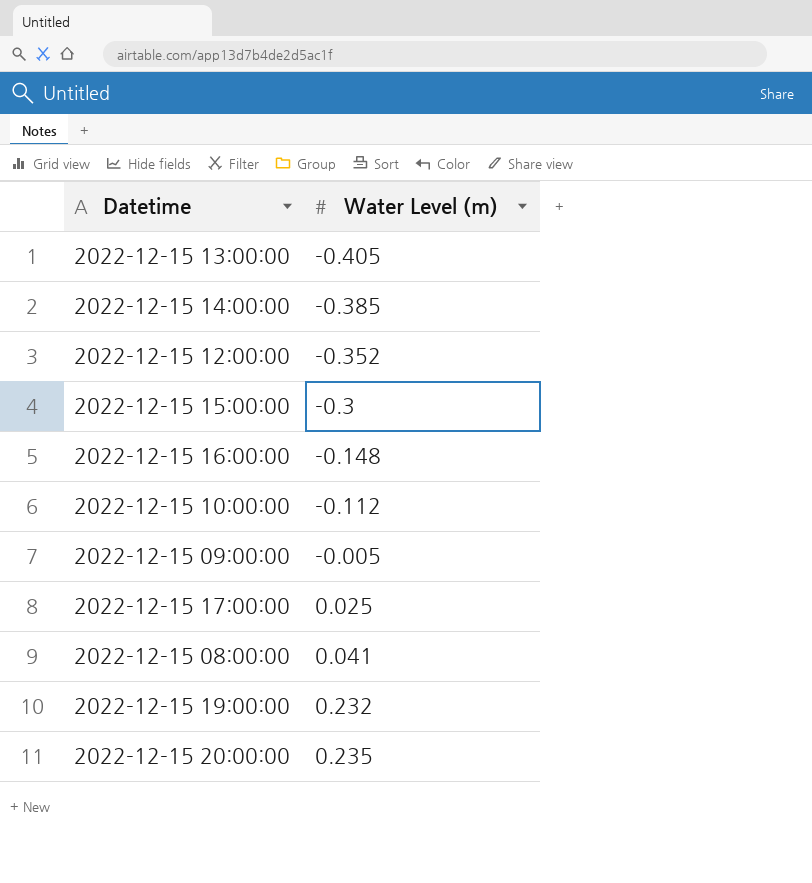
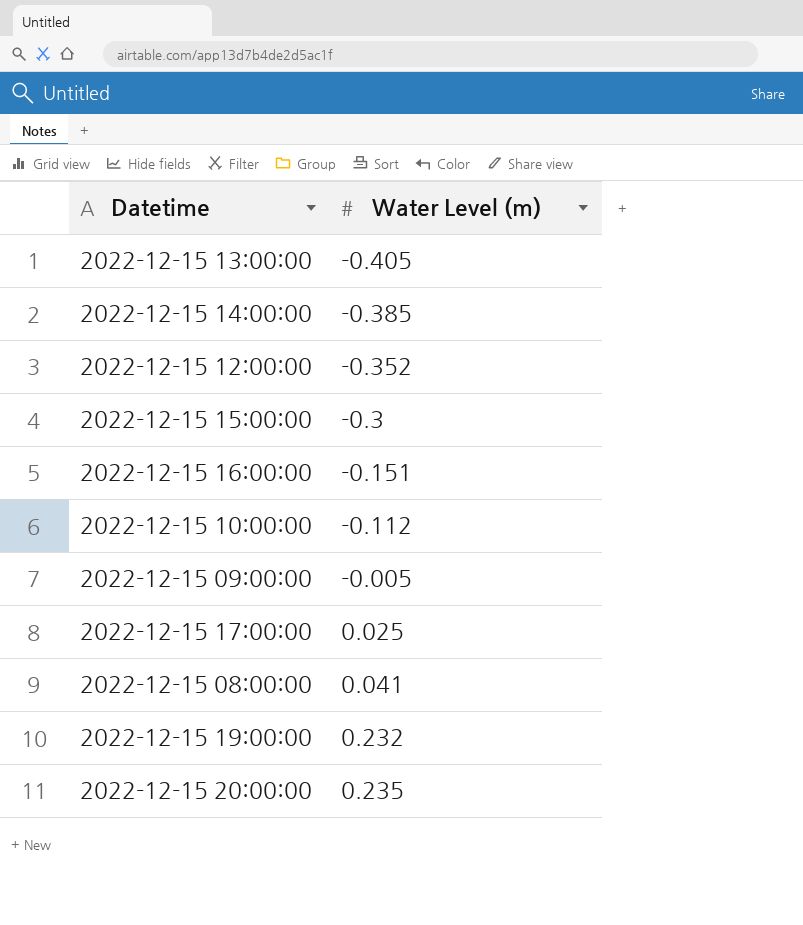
2022-12-15 16:00:00 | Water Level (m): -0.148 -> -0.151

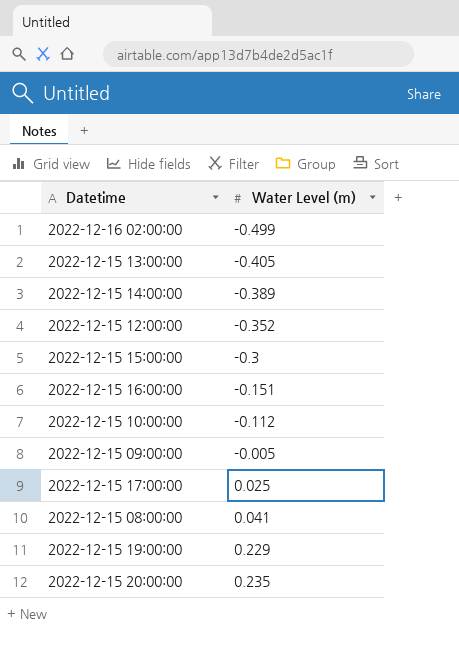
row 2022-12-16 02:00:00: none -> -0.499
2022-12-15 14:00:00 | Water Level (m): -0.385 -> -0.389
2022-12-15 19:00:00 | Water Level (m): 0.232 -> 0.229

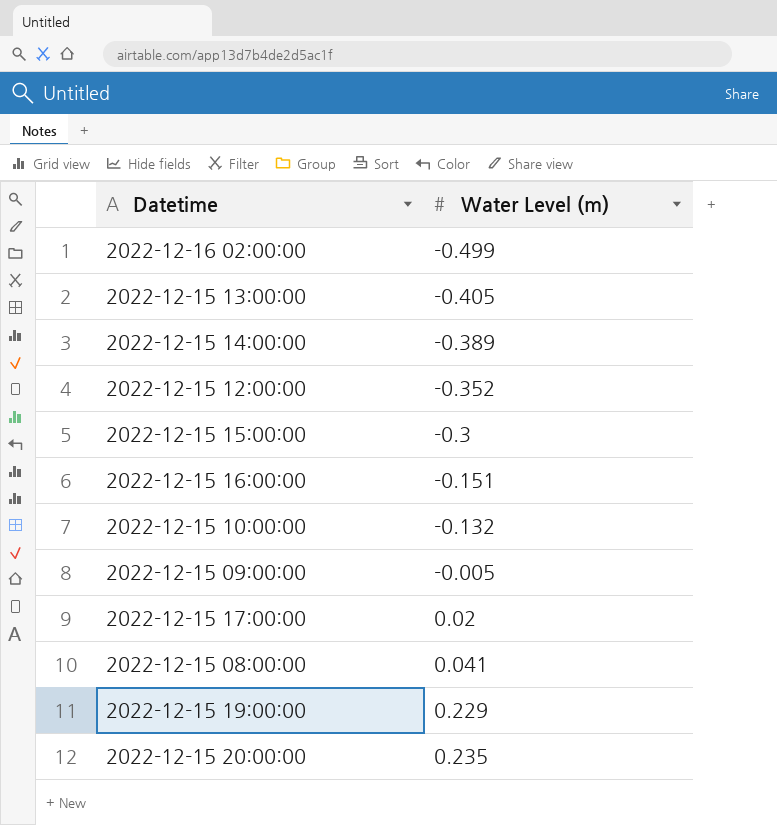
2022-12-15 10:00:00 | Water Level (m): -0.112 -> -0.132
2022-12-15 17:00:00 | Water Level (m): 0.025 -> 0.02

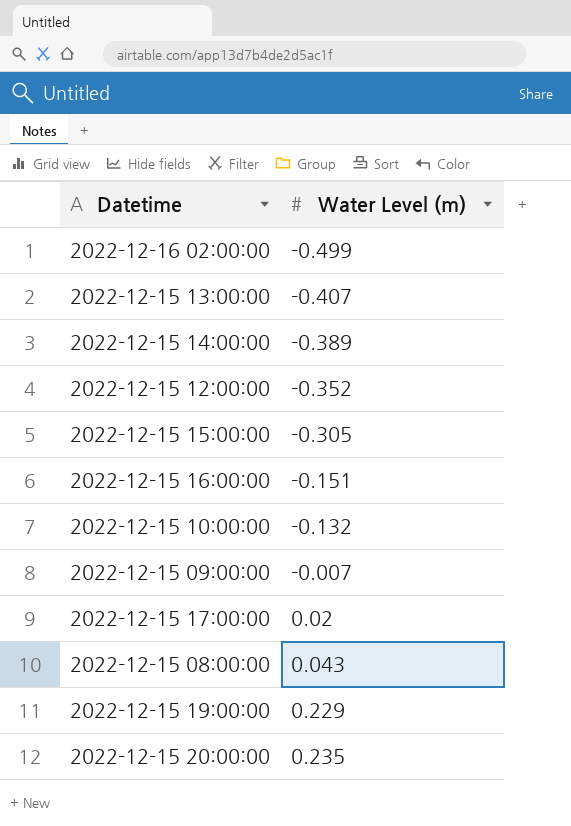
2022-12-15 13:00:00 | Water Level (m): -0.405 -> -0.407
2022-12-15 15:00:00 | Water Level (m): -0.3 -> -0.305
2022-12-15 09:00:00 | Water Level (m): -0.005 -> -0.007
2022-12-15 08:00:00 | Water Level (m): 0.041 -> 0.043

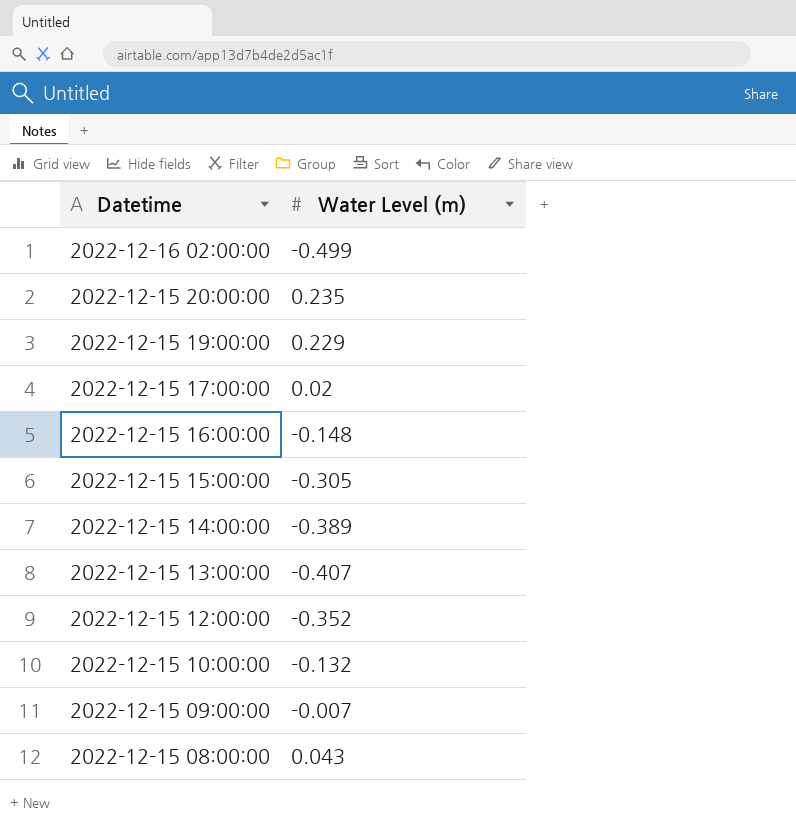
row order: Water Level (m) ascending -> Datetime descending
2022-12-15 16:00:00 | Water Level (m): -0.151 -> -0.148

